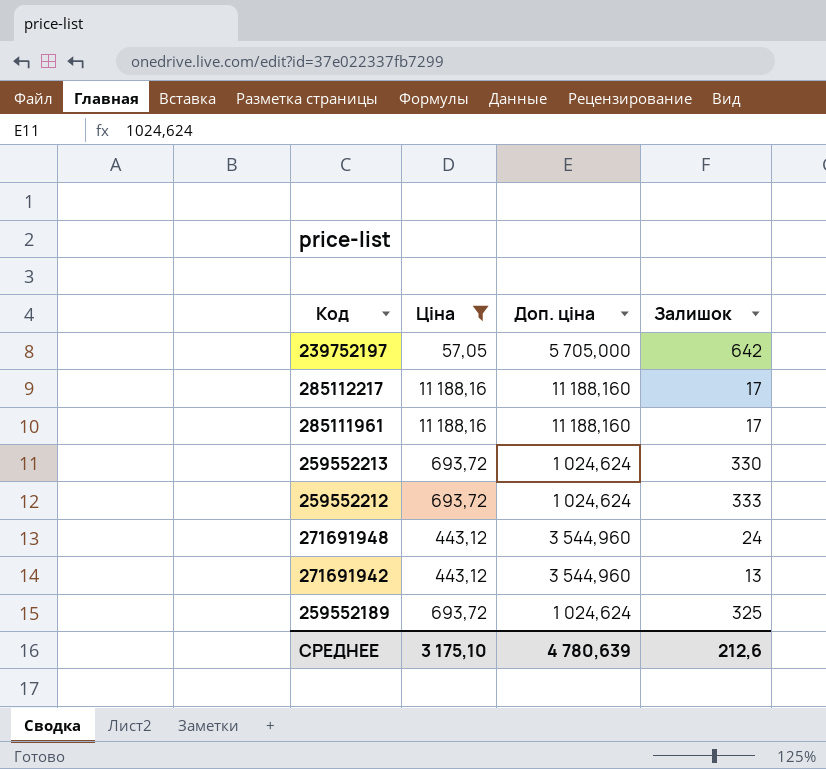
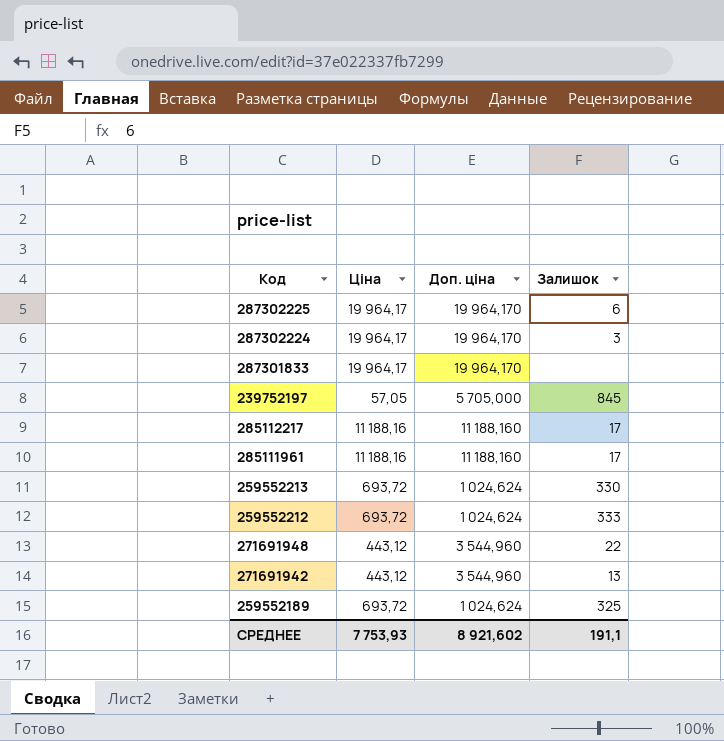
filter: Ціна != 19 964,17 -> none
239752197 | Залишок: 642 -> 845
271691948 | Залишок: 24 -> 22
СРЕДНЕЕ | Ціна: 3 175,10 -> 7 753,93
СРЕДНЕЕ | Доп. ціна: 4 780,639 -> 8 921,602
СРЕДНЕЕ | Залишок: 212,6 -> 191,1

